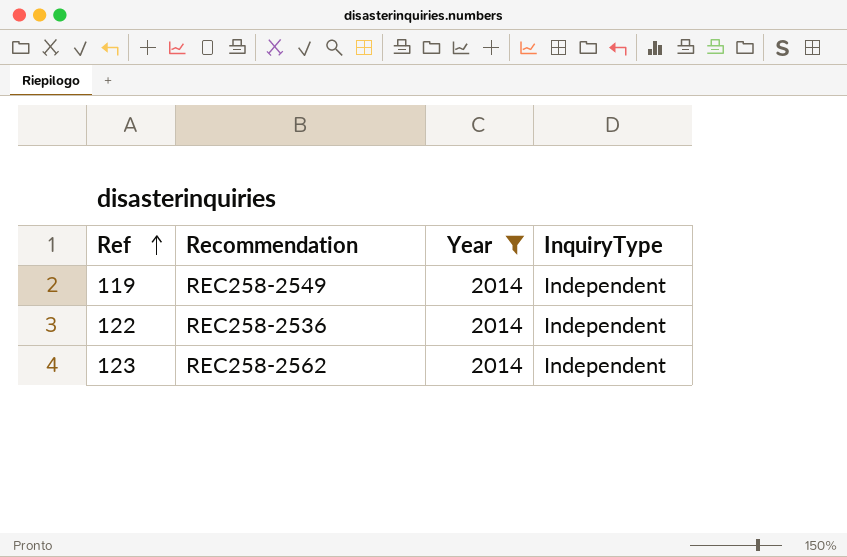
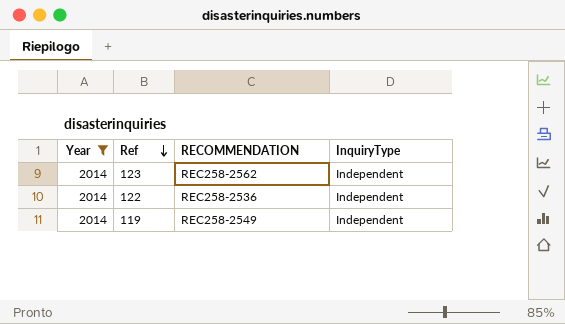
row order: Ref ascending -> Ref descending
column Year | position: 3 -> 1
column name: Recommendation -> RECOMMENDATION

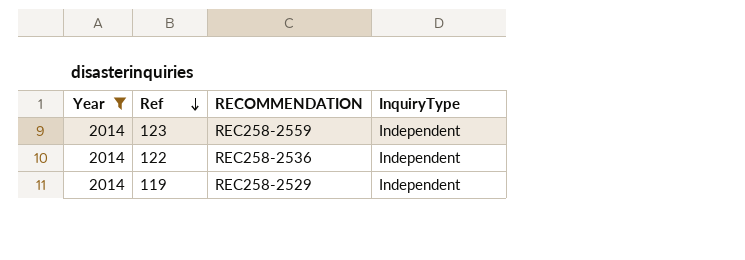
123 | RECOMMENDATION: REC258-2562 -> REC258-2559
119 | RECOMMENDATION: REC258-2549 -> REC258-2529

